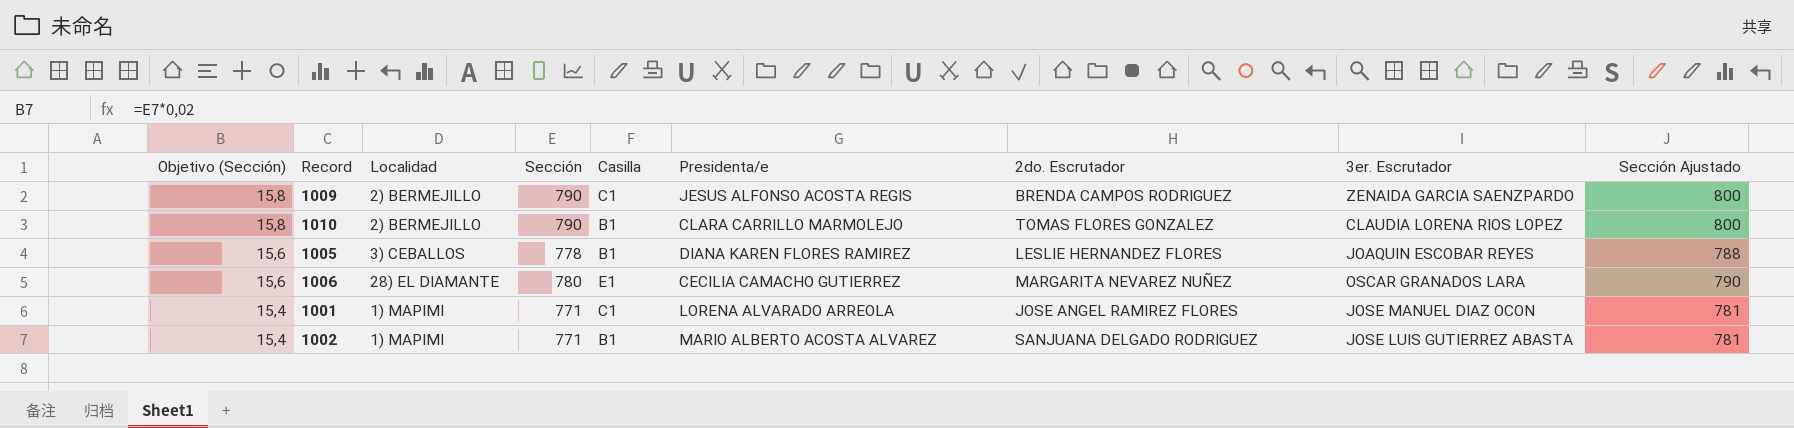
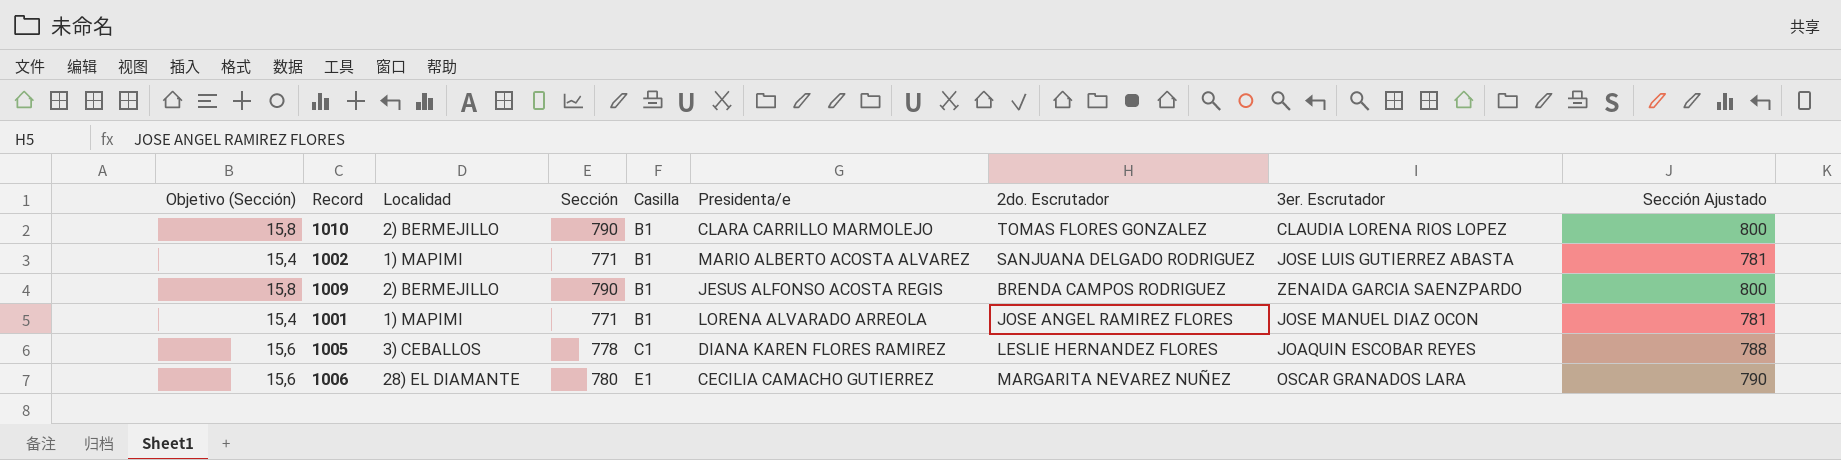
row order: Objetivo (Sección) descending -> Casilla ascending
1009 | Casilla: C1 -> B1
1001 | Casilla: C1 -> B1
1005 | Casilla: B1 -> C1

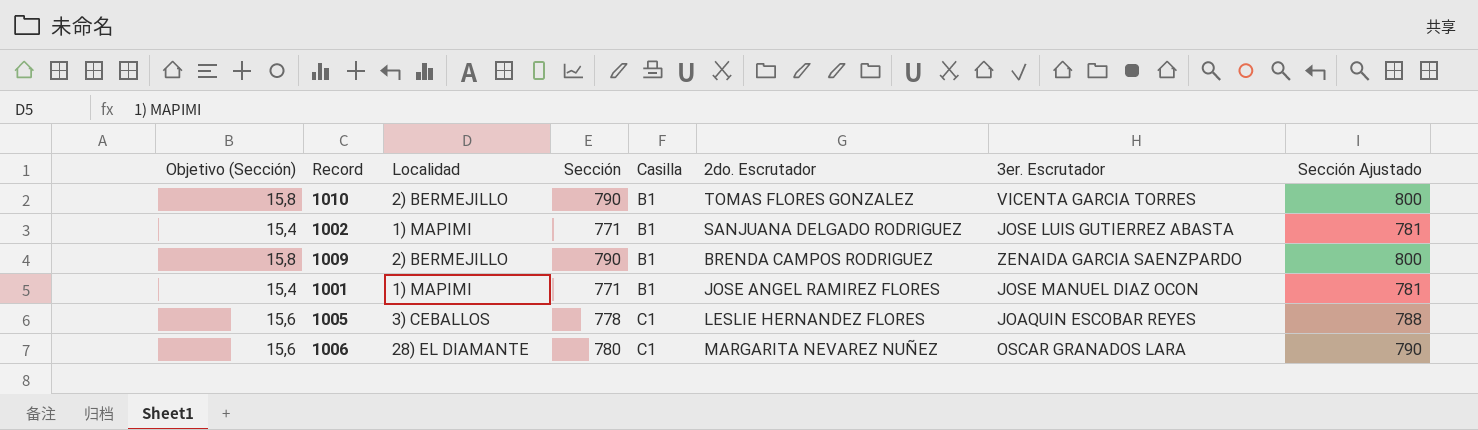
column Presidenta/e | position: 6 -> none
1010 | 3er. Escrutador: CLAUDIA LORENA RIOS LOPEZ -> VICENTA GARCIA TORRES
1006 | Casilla: E1 -> C1

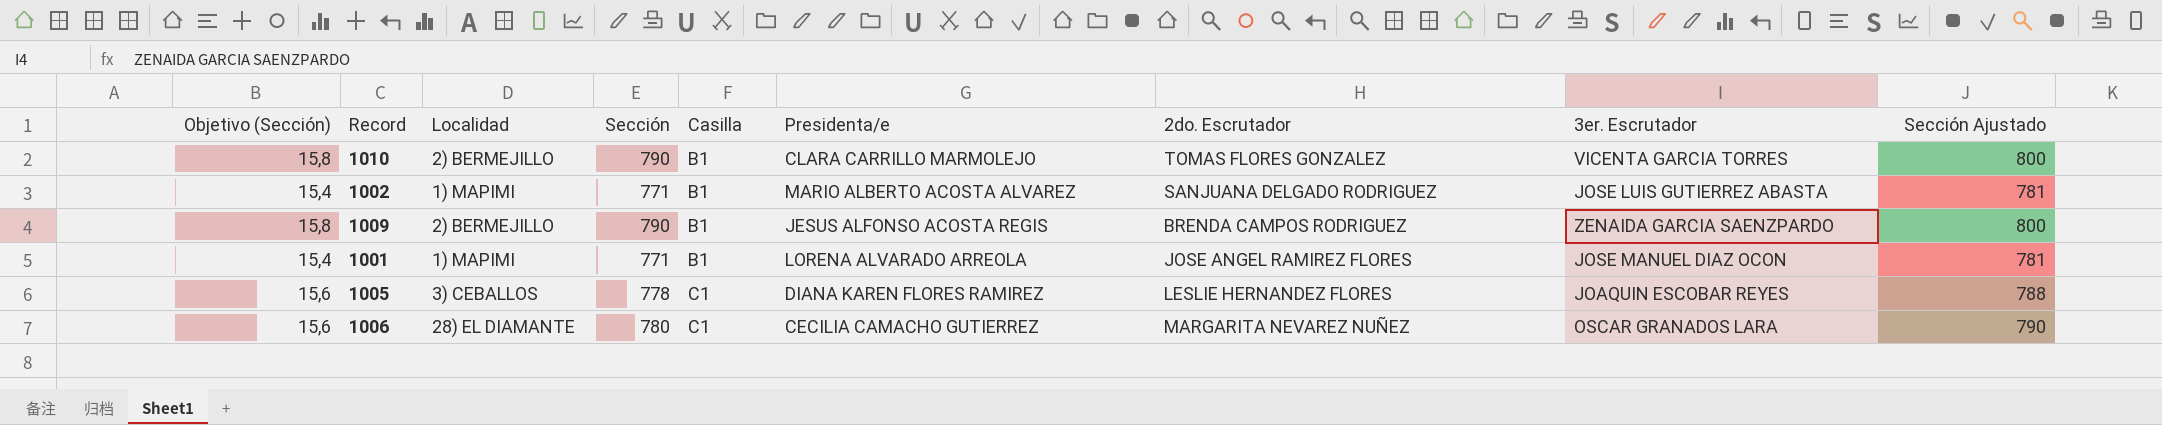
column Presidenta/e | position: none -> 6

